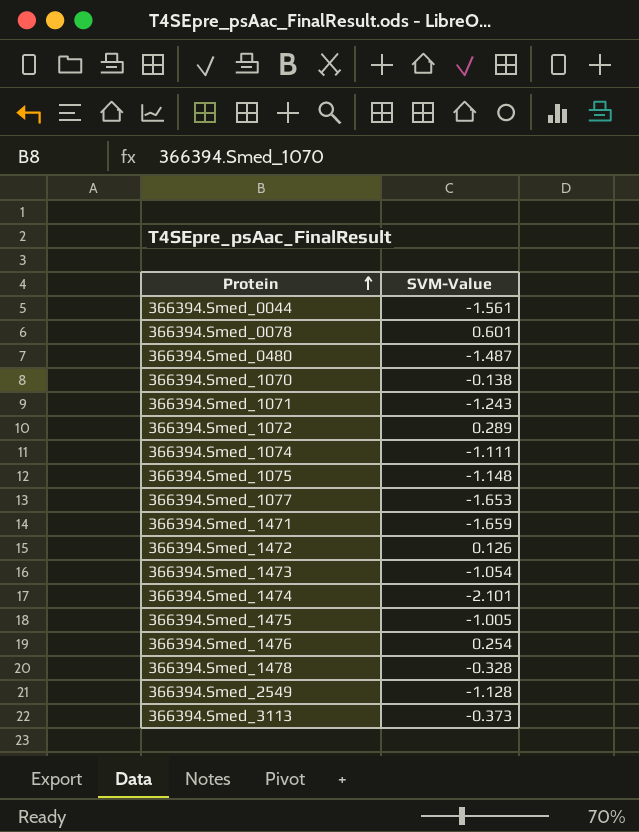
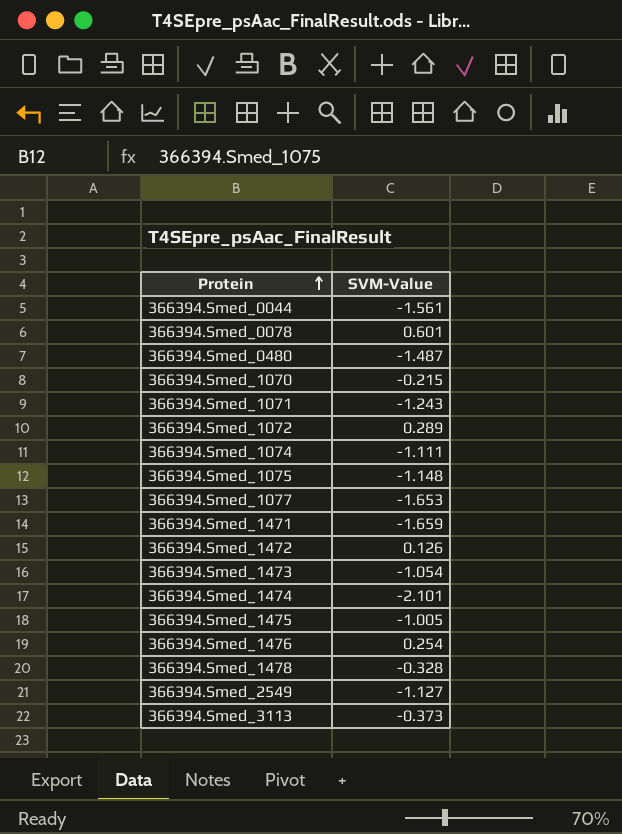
366394.Smed_1070 | SVM-Value: -0.138 -> -0.215
366394.Smed_2549 | SVM-Value: -1.128 -> -1.127

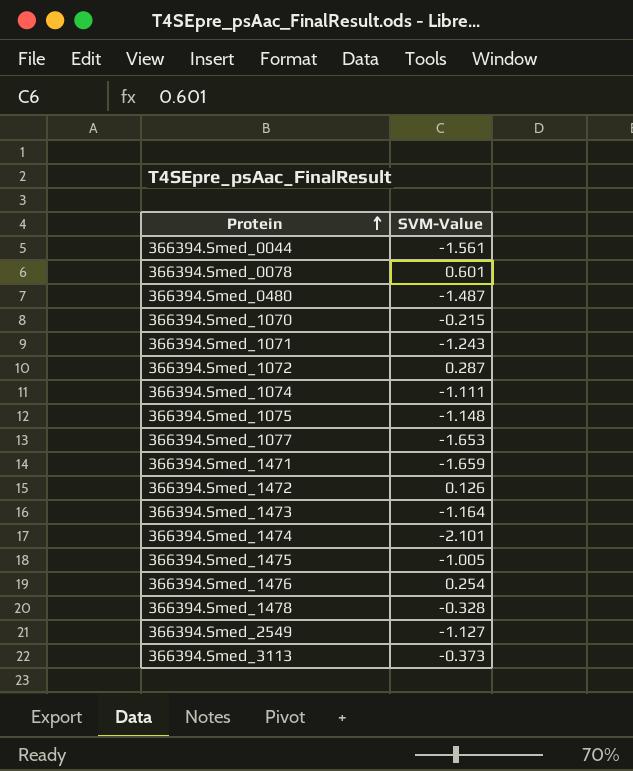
366394.Smed_1072 | SVM-Value: 0.289 -> 0.287
366394.Smed_1473 | SVM-Value: -1.054 -> -1.164

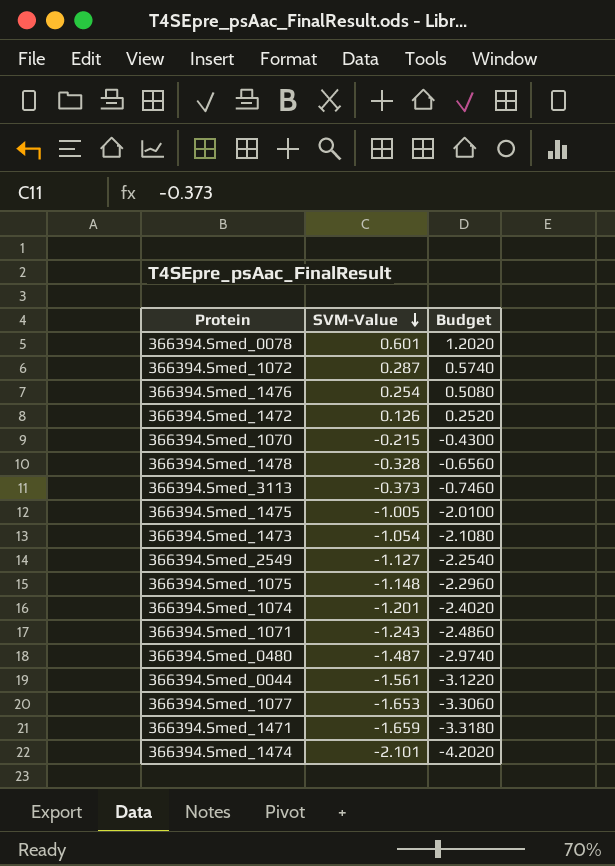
row order: Protein ascending -> SVM-Value descending
column Budget | formula: none -> [SVM-Value] * 2
366394.Smed_1473 | SVM-Value: -1.164 -> -1.054
366394.Smed_1074 | SVM-Value: -1.111 -> -1.201

